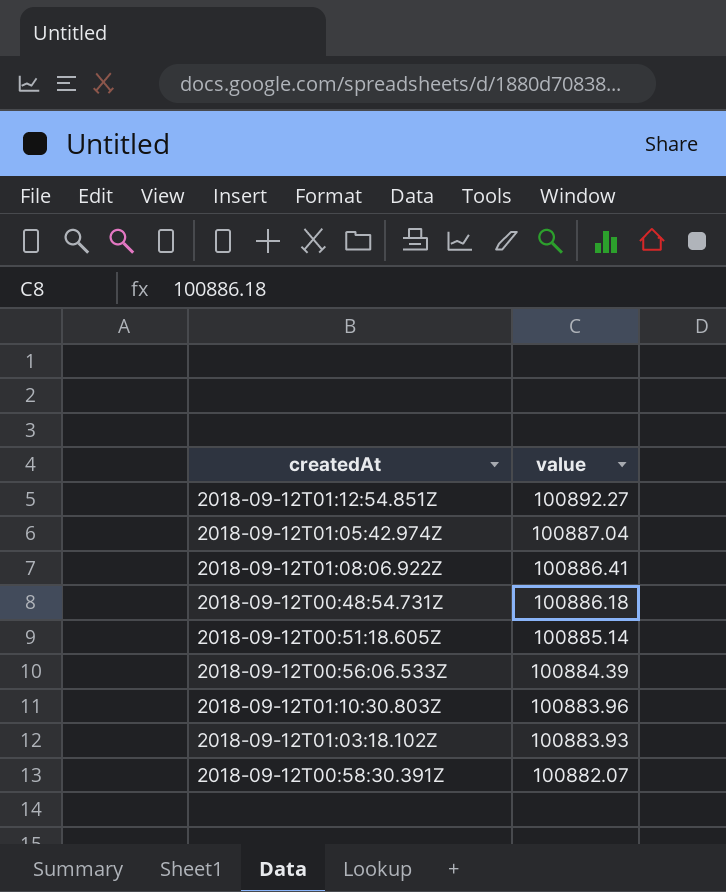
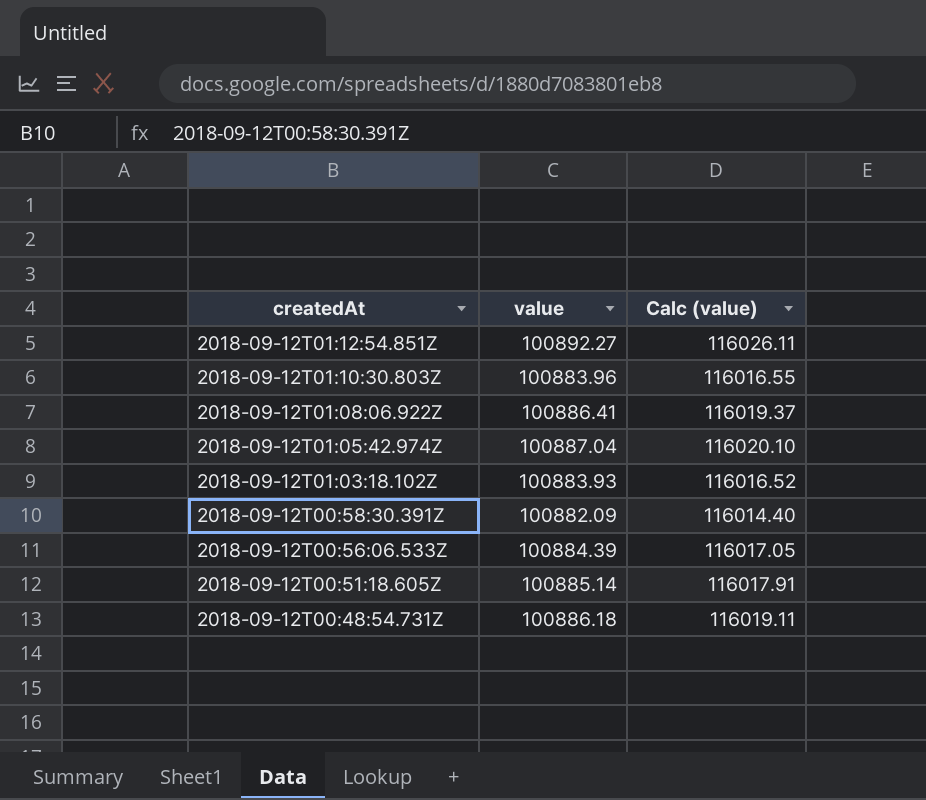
row order: value descending -> createdAt descending
column Calc (value) | formula: none -> [value] * 1.15
2018-09-12T00:58:30.391Z | value: 100882.07 -> 100882.09

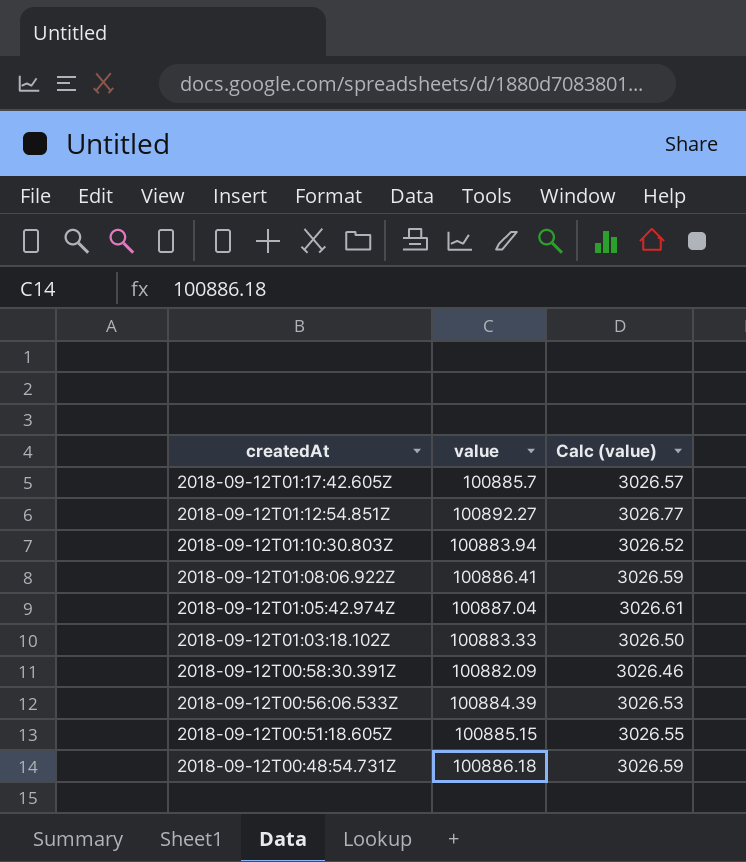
column Calc (value) | formula: [value] * 1.15 -> [value] * 0.03
row 2018-09-12T01:17:42.605Z: none -> 100885.7 | 3026.57
2018-09-12T01:10:30.803Z | value: 100883.96 -> 100883.94
2018-09-12T01:03:18.102Z | value: 100883.93 -> 100883.33
2018-09-12T00:51:18.605Z | value: 100885.14 -> 100885.15

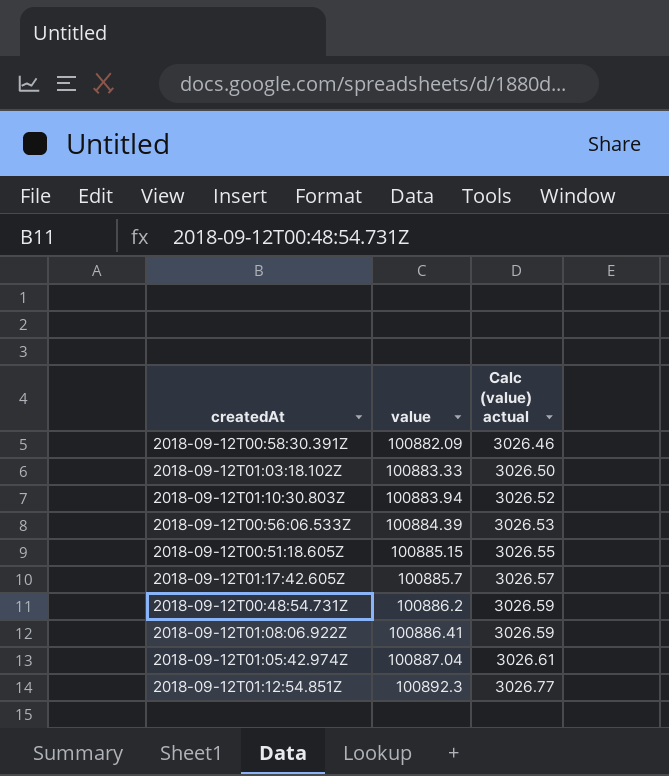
row order: createdAt descending -> value ascending
column name: Calc (value) -> Calc (value) actual
2018-09-12T00:48:54.731Z | value: 100886.18 -> 100886.2
2018-09-12T01:12:54.851Z | value: 100892.27 -> 100892.3

